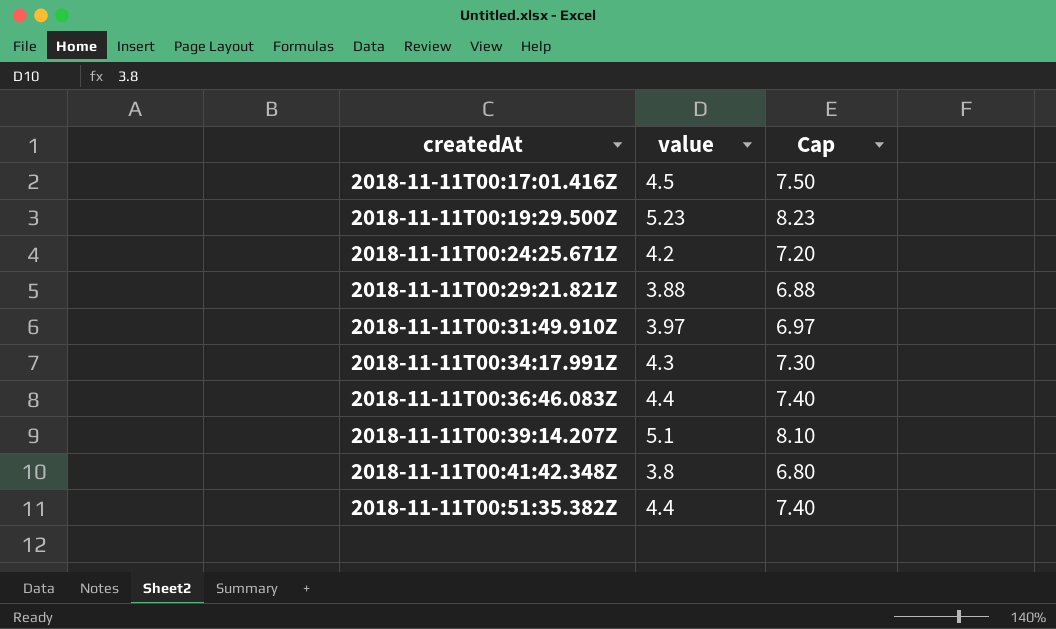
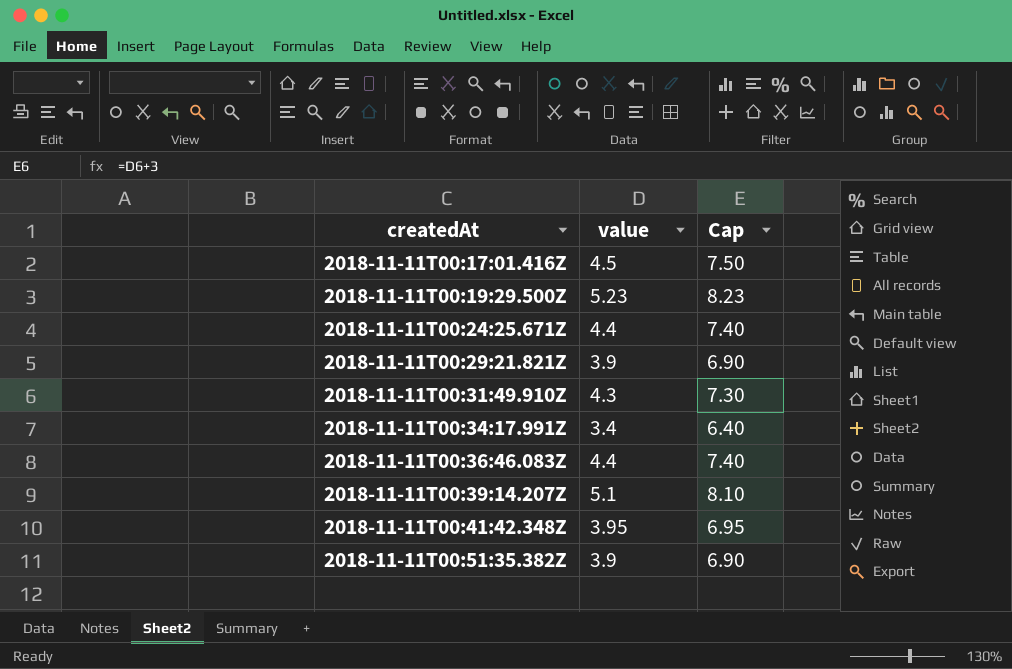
2018-11-11T00:24:25.671Z | value: 4.2 -> 4.4
2018-11-11T00:24:25.671Z | Cap: 7.20 -> 7.40
2018-11-11T00:29:21.821Z | value: 3.88 -> 3.9
2018-11-11T00:29:21.821Z | Cap: 6.88 -> 6.90
2018-11-11T00:31:49.910Z | value: 3.97 -> 4.3
2018-11-11T00:31:49.910Z | Cap: 6.97 -> 7.30
2018-11-11T00:34:17.991Z | value: 4.3 -> 3.4
2018-11-11T00:34:17.991Z | Cap: 7.30 -> 6.40
2018-11-11T00:41:42.348Z | value: 3.8 -> 3.95
2018-11-11T00:41:42.348Z | Cap: 6.80 -> 6.95
2018-11-11T00:51:35.382Z | value: 4.4 -> 3.9
2018-11-11T00:51:35.382Z | Cap: 7.40 -> 6.90

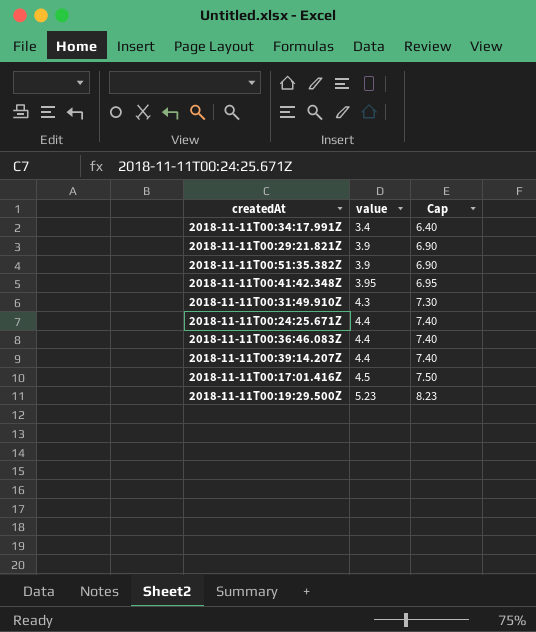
row order: createdAt ascending -> value ascending
2018-11-11T00:39:14.207Z | value: 5.1 -> 4.4
2018-11-11T00:39:14.207Z | Cap: 8.10 -> 7.40

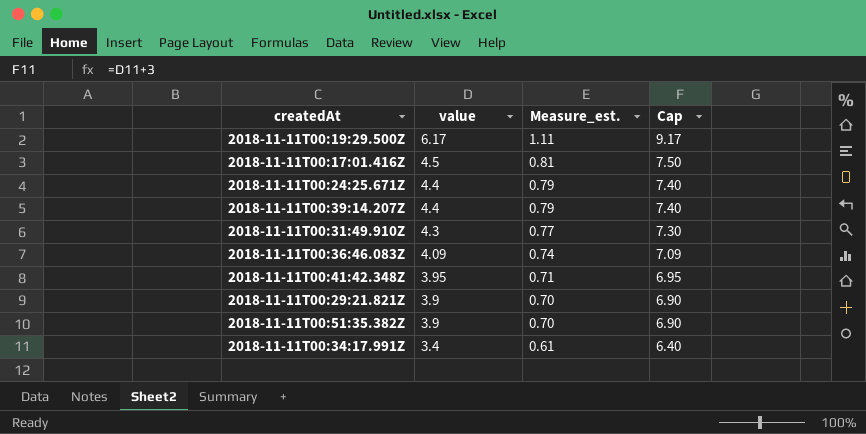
row order: value ascending -> value descending
column Measure_est. | formula: none -> [value] * 0.18
2018-11-11T00:19:29.500Z | value: 5.23 -> 6.17
2018-11-11T00:19:29.500Z | Cap: 8.23 -> 9.17
2018-11-11T00:36:46.083Z | value: 4.4 -> 4.09
2018-11-11T00:36:46.083Z | Cap: 7.40 -> 7.09

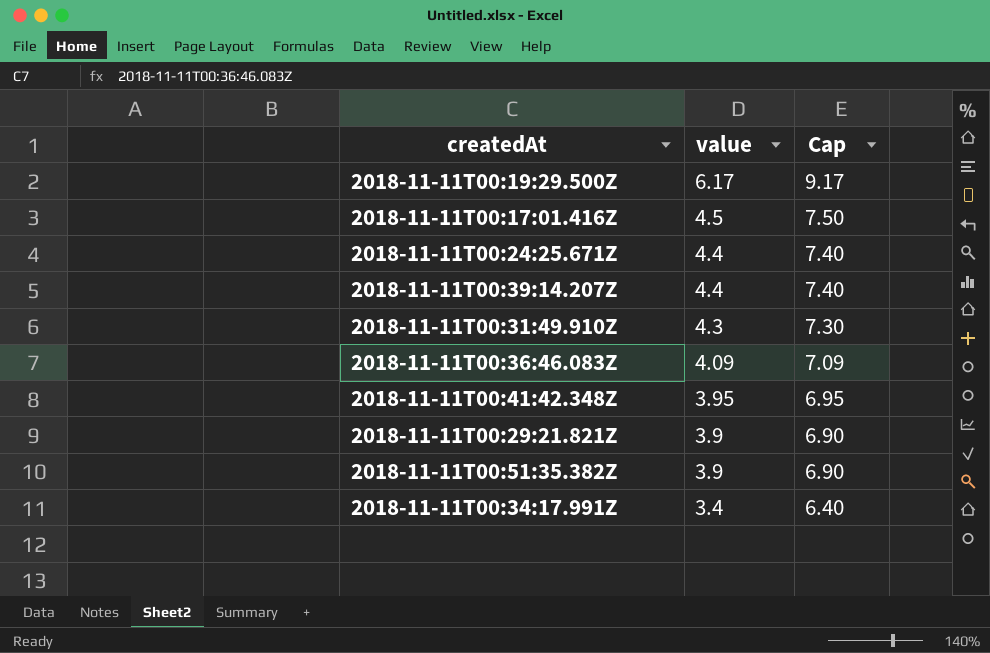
column Measure_est. | formula: [value] * 0.18 -> none

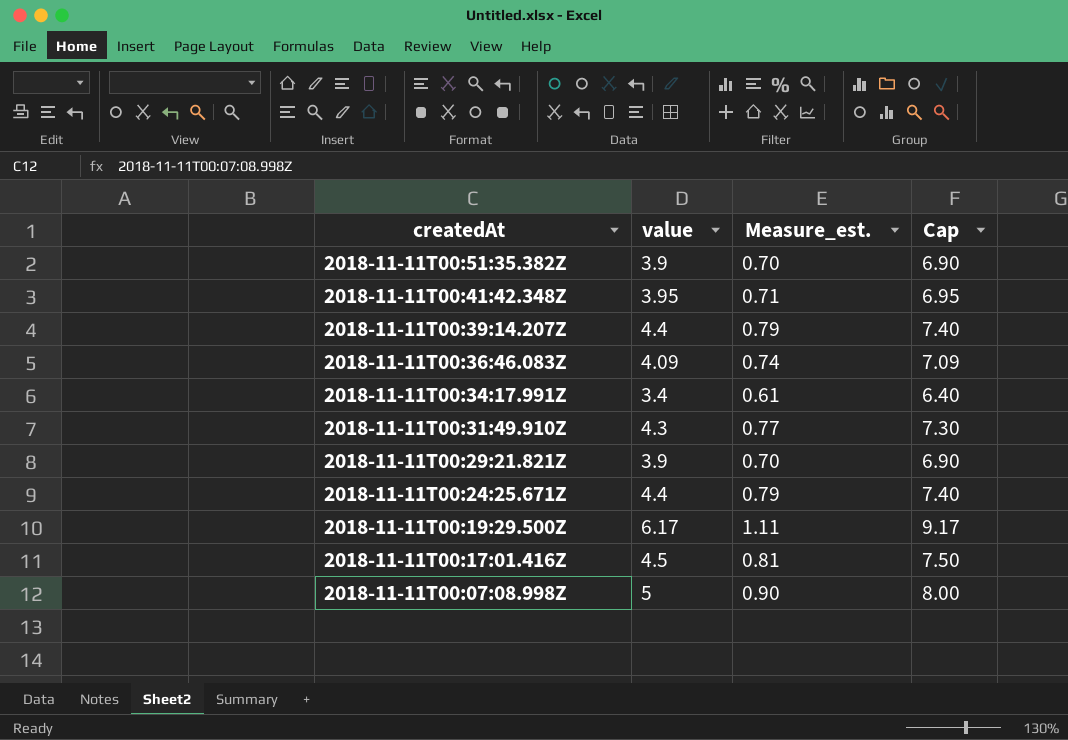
row order: value descending -> createdAt descending
column Measure_est. | formula: none -> [value] * 0.18
row 2018-11-11T00:07:08.998Z: none -> 5 | 0.90 | 8.00

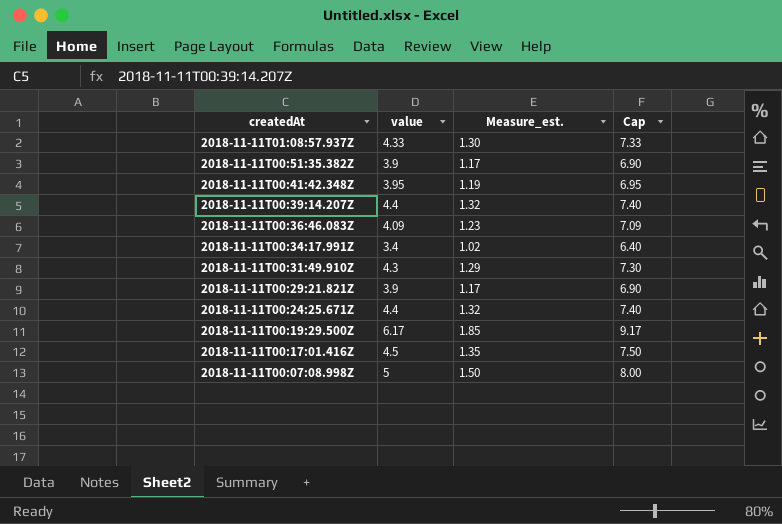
column Measure_est. | formula: [value] * 0.18 -> [value] * 0.3
row 2018-11-11T01:08:57.937Z: none -> 4.33 | 1.30 | 7.33

